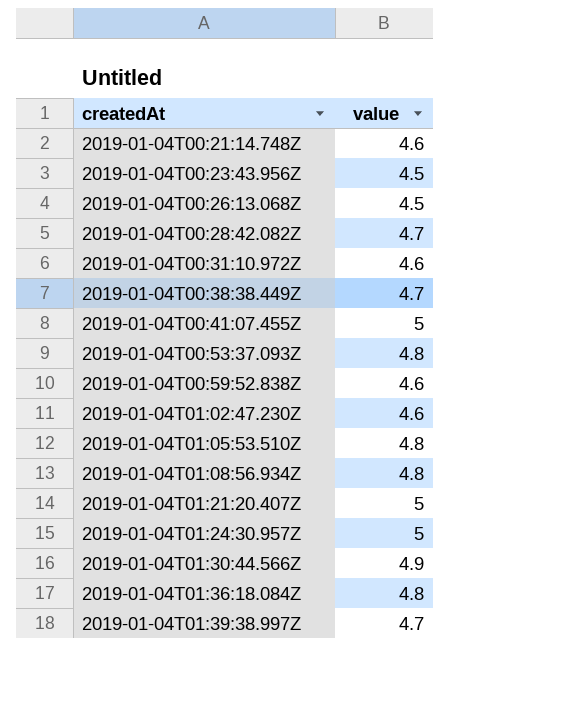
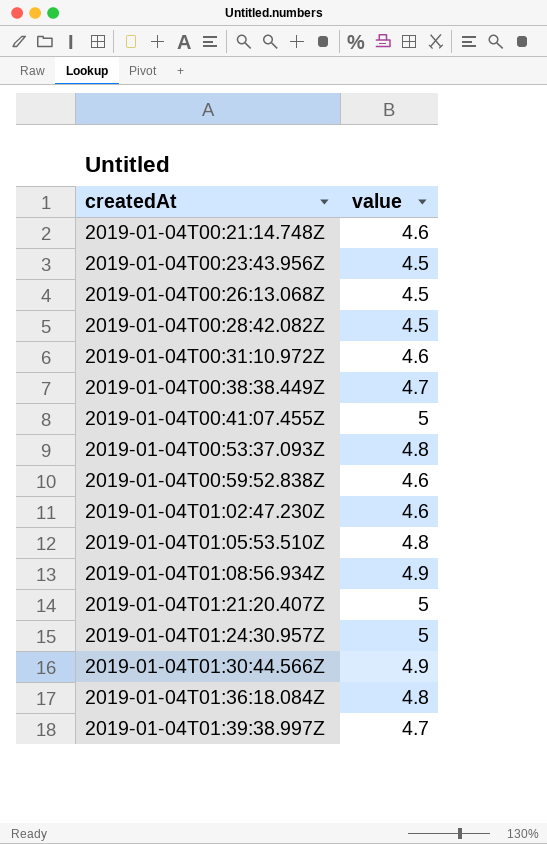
2019-01-04T00:28:42.082Z | value: 4.7 -> 4.5
2019-01-04T01:08:56.934Z | value: 4.8 -> 4.9

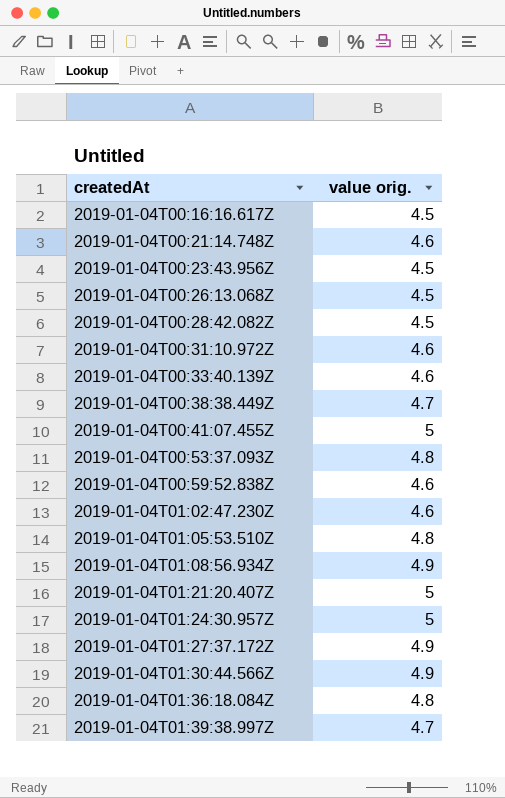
column name: value -> value orig.
row 2019-01-04T00:16:16.617Z: none -> 4.5
row 2019-01-04T00:33:40.139Z: none -> 4.6
row 2019-01-04T01:27:37.172Z: none -> 4.9

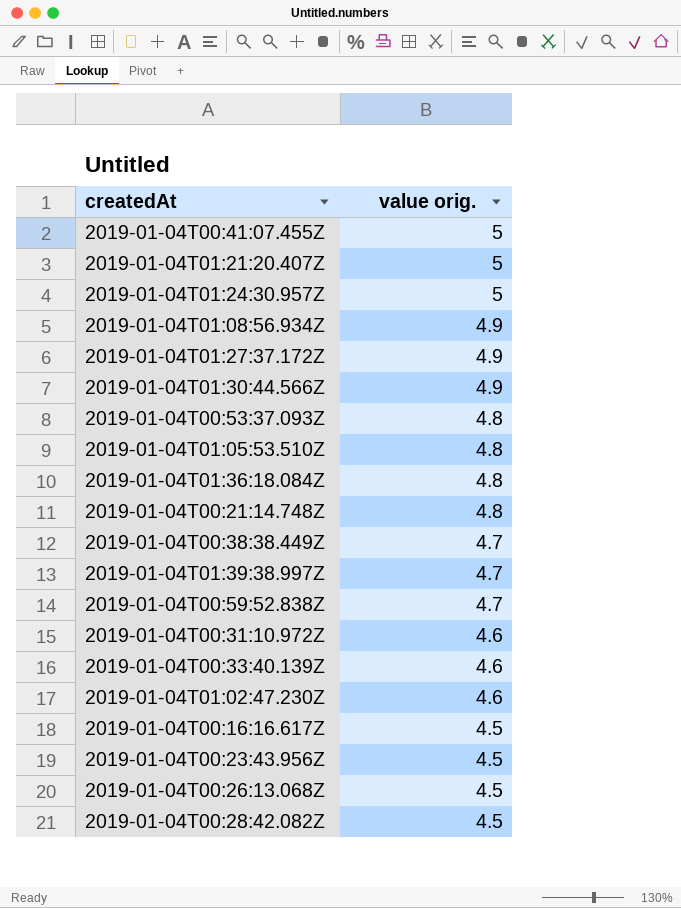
row order: createdAt ascending -> value orig. descending
2019-01-04T00:21:14.748Z | value orig.: 4.6 -> 4.8
2019-01-04T00:59:52.838Z | value orig.: 4.6 -> 4.7

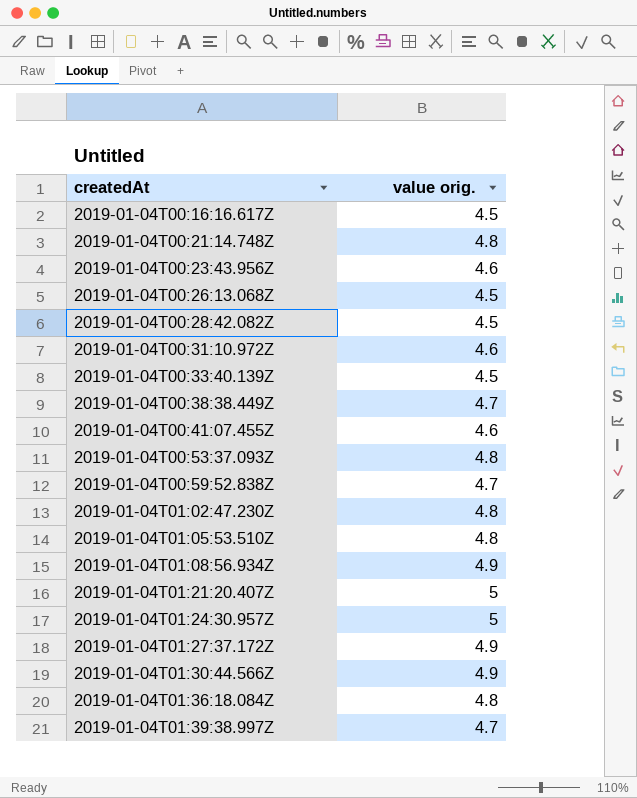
row order: value orig. descending -> createdAt ascending
2019-01-04T00:23:43.956Z | value orig.: 4.5 -> 4.6
2019-01-04T00:33:40.139Z | value orig.: 4.6 -> 4.5
2019-01-04T00:41:07.455Z | value orig.: 5 -> 4.6
2019-01-04T01:02:47.230Z | value orig.: 4.6 -> 4.8

